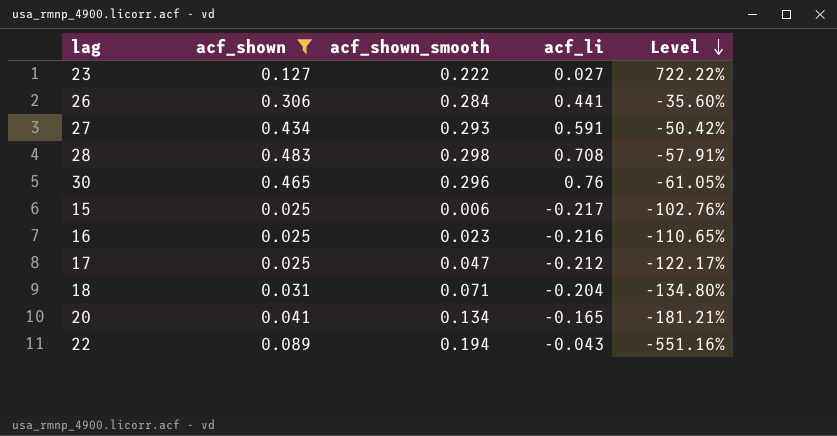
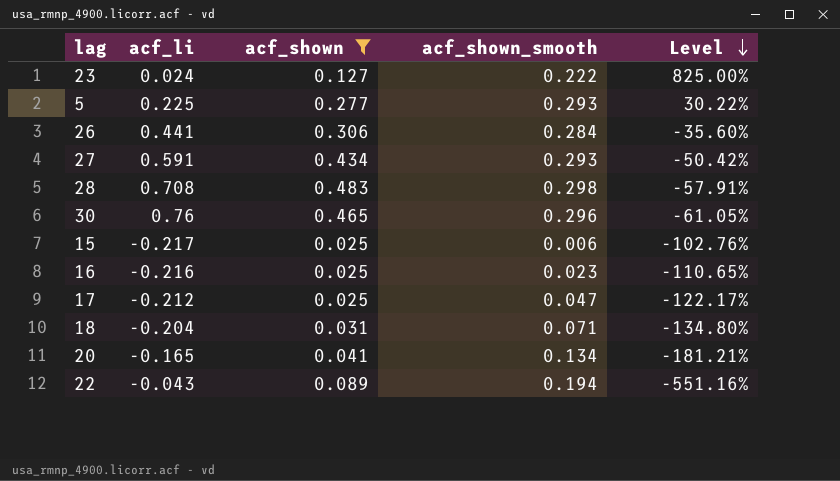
column acf_li | position: 4 -> 2
23 | acf_li: 0.027 -> 0.024
23 | Level: 722.22% -> 825.00%
row 5: none -> 0.225 | 0.277 | 0.293 | 30.22%

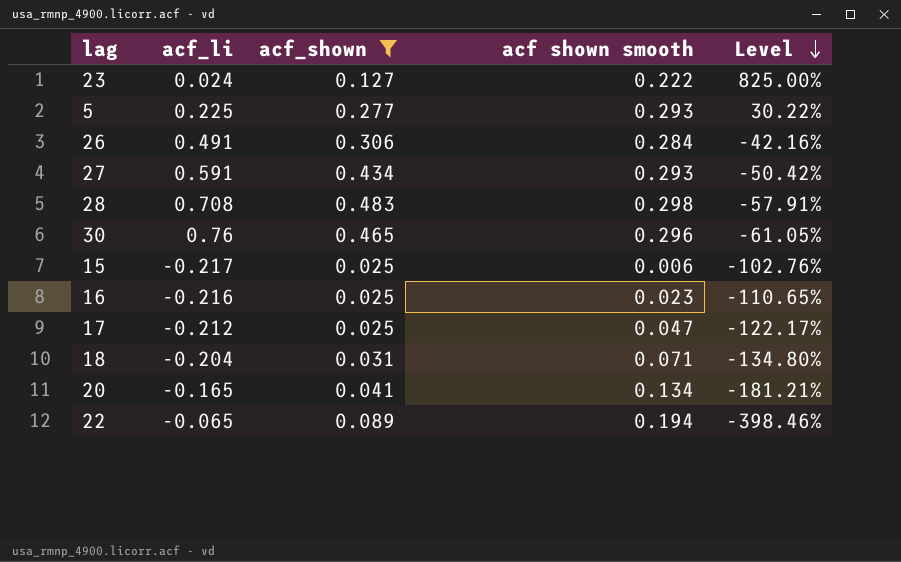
column name: acf_shown_smooth -> acf shown smooth
26 | acf_li: 0.441 -> 0.491
26 | Level: -35.60% -> -42.16%
22 | acf_li: -0.043 -> -0.065
22 | Level: -551.16% -> -398.46%

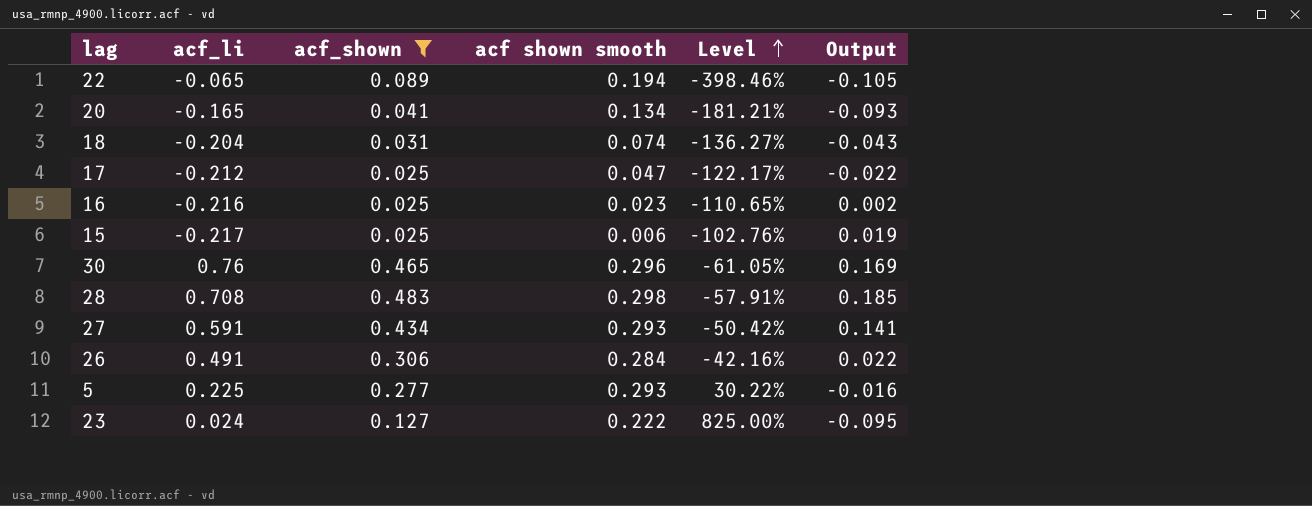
row order: Level descending -> Level ascending
column Output | formula: none -> [acf_shown] - [acf shown smooth]
18 | acf shown smooth: 0.071 -> 0.074
18 | Level: -134.80% -> -136.27%

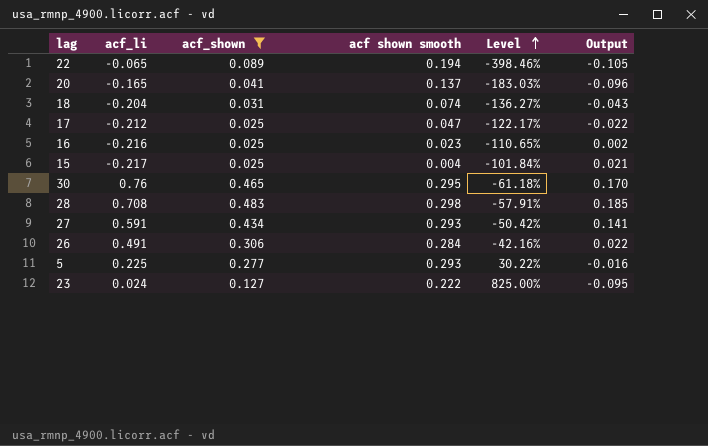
20 | acf shown smooth: 0.134 -> 0.137
20 | Level: -181.21% -> -183.03%
20 | Output: -0.093 -> -0.096
15 | acf shown smooth: 0.006 -> 0.004
15 | Level: -102.76% -> -101.84%
15 | Output: 0.019 -> 0.021
30 | acf shown smooth: 0.296 -> 0.295
30 | Level: -61.05% -> -61.18%
30 | Output: 0.169 -> 0.170

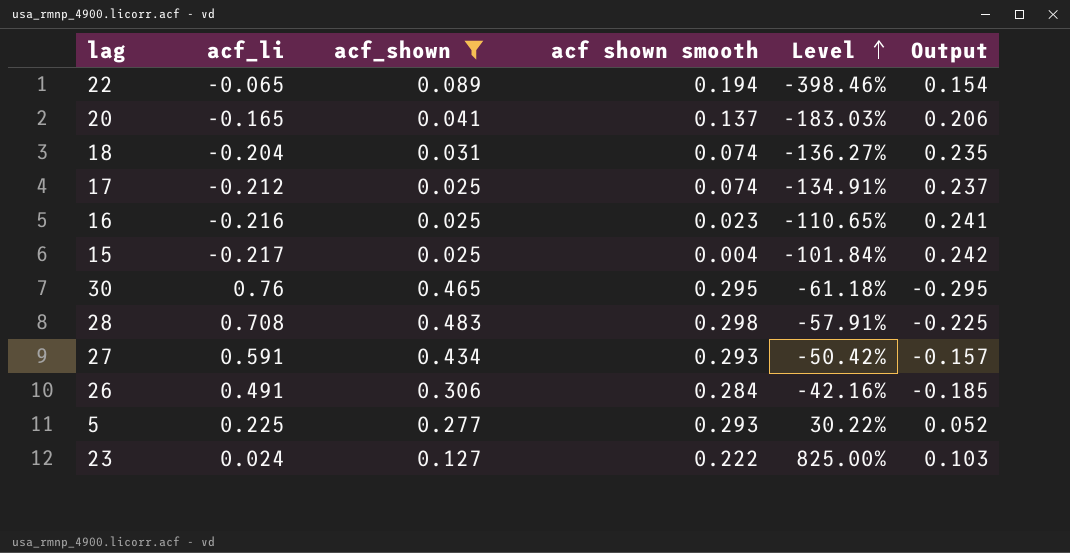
column Output | formula: [acf_shown] - [acf shown smooth] -> [acf_shown] - [acf_li]
17 | acf shown smooth: 0.047 -> 0.074
17 | Level: -122.17% -> -134.91%

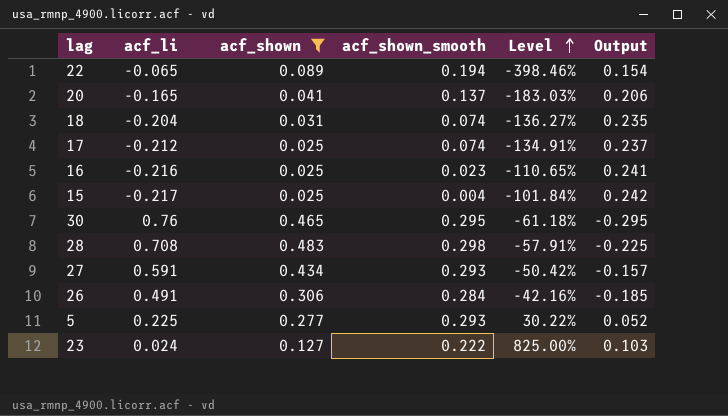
column name: acf shown smooth -> acf_shown_smooth

